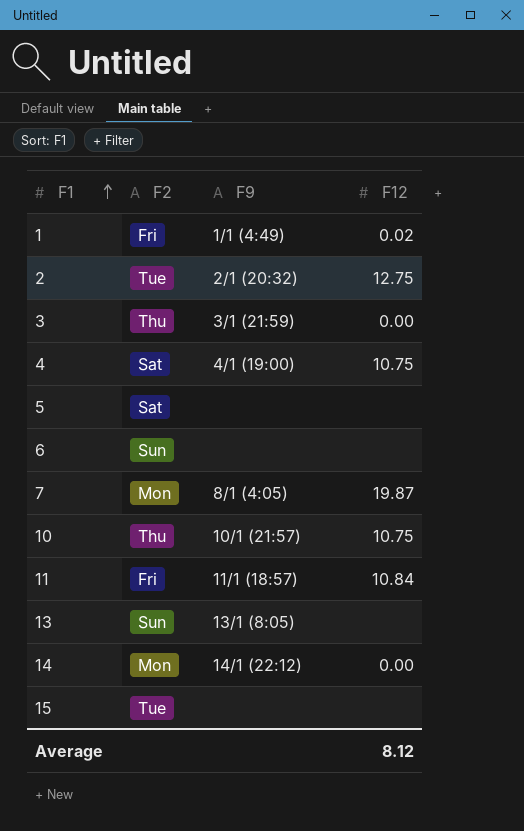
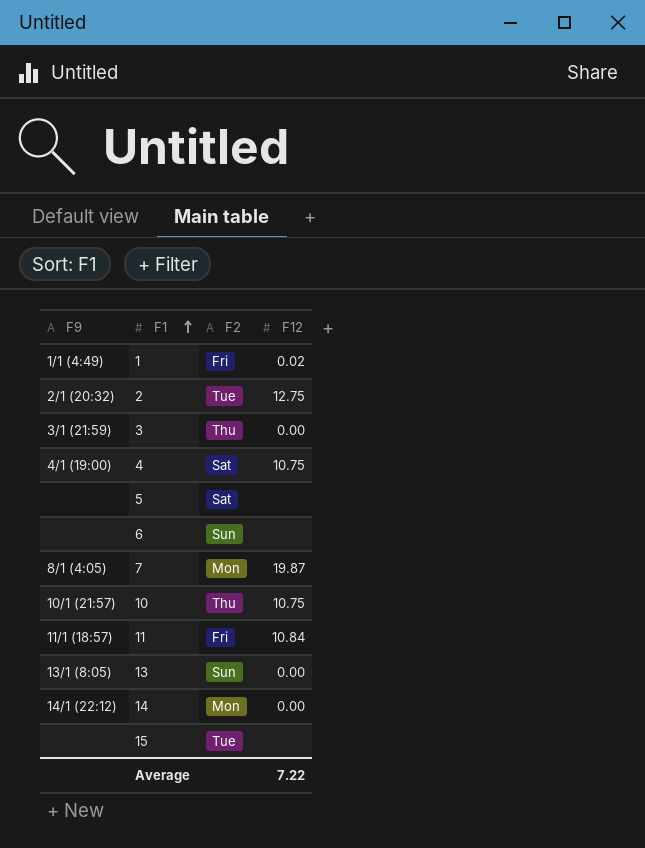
column F9 | position: 3 -> 1
13 | F12: none -> 0.00
Average | F12: 8.12 -> 7.22

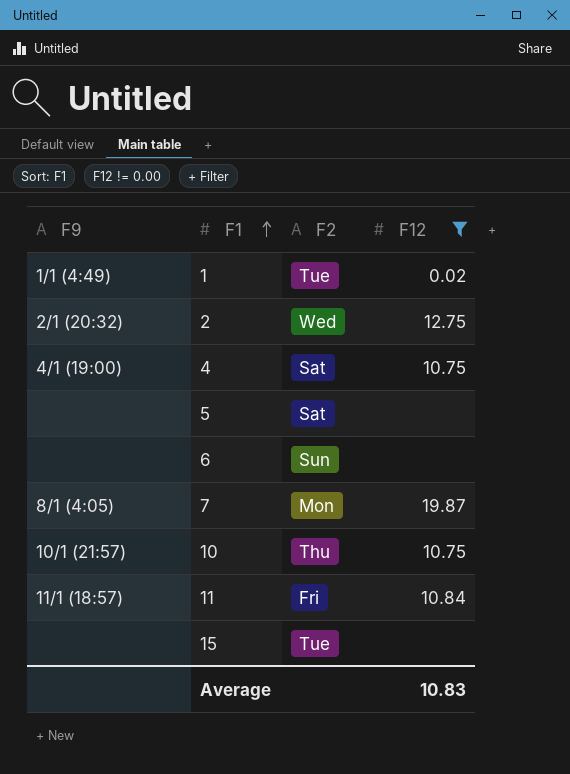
filter: none -> F12 != 0.00
1 | F2: Fri -> Tue
2 | F2: Tue -> Wed
Average | F12: 7.22 -> 10.83

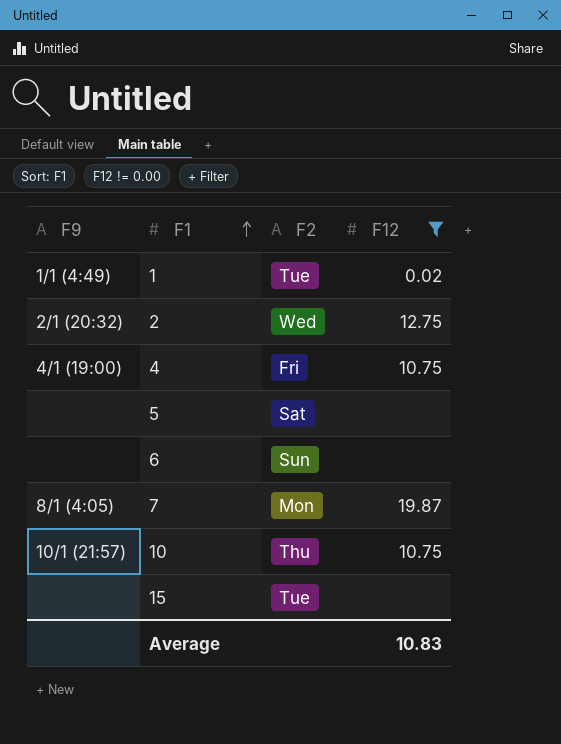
row 11: 11/1 (18:57) | Fri | 10.84 -> none
4 | F2: Sat -> Fri

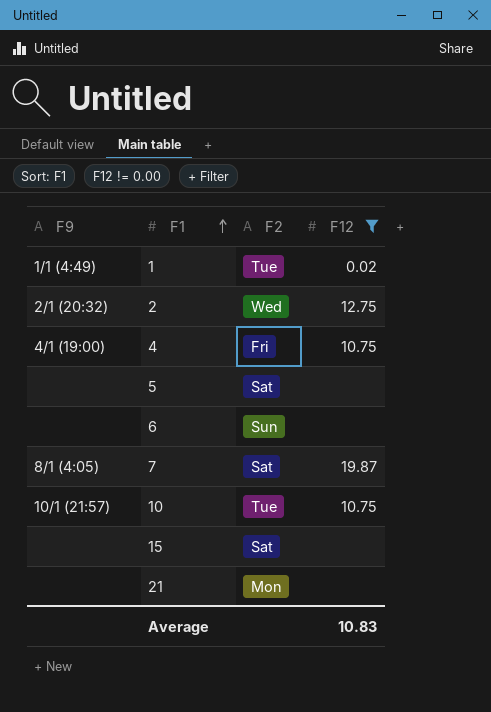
7 | F2: Mon -> Sat
10 | F2: Thu -> Tue
15 | F2: Tue -> Sat
row 21: none -> none | Mon | none

